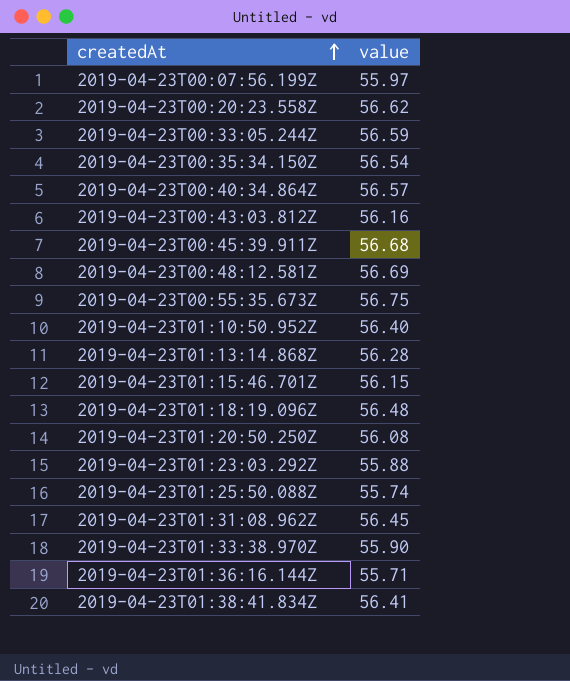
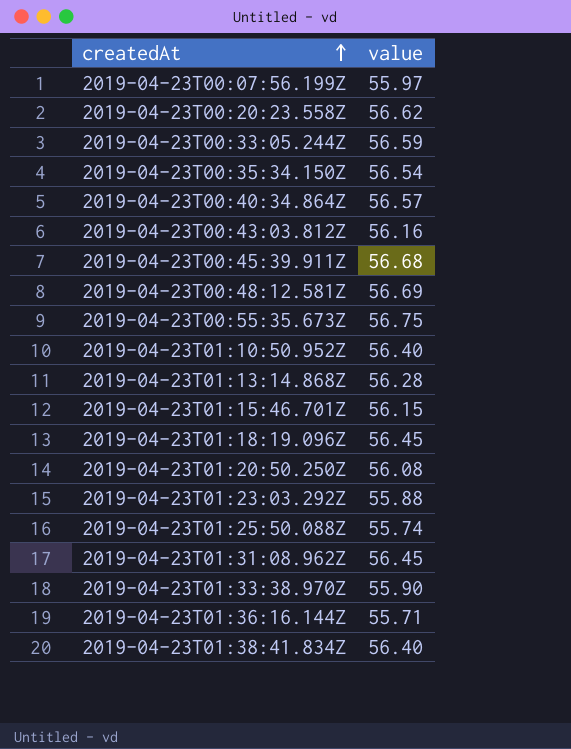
2019-04-23T01:18:19.096Z | value: 56.48 -> 56.45
2019-04-23T01:38:41.834Z | value: 56.41 -> 56.40

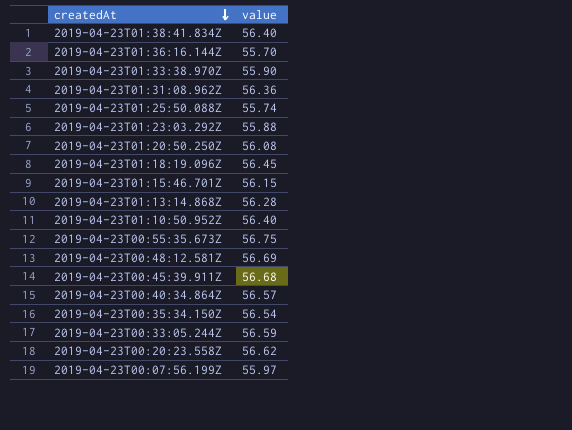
row order: createdAt ascending -> createdAt descending
row 2019-04-23T00:43:03.812Z: 56.16 -> none
2019-04-23T01:36:16.144Z | value: 55.71 -> 55.70
2019-04-23T01:31:08.962Z | value: 56.45 -> 56.36

